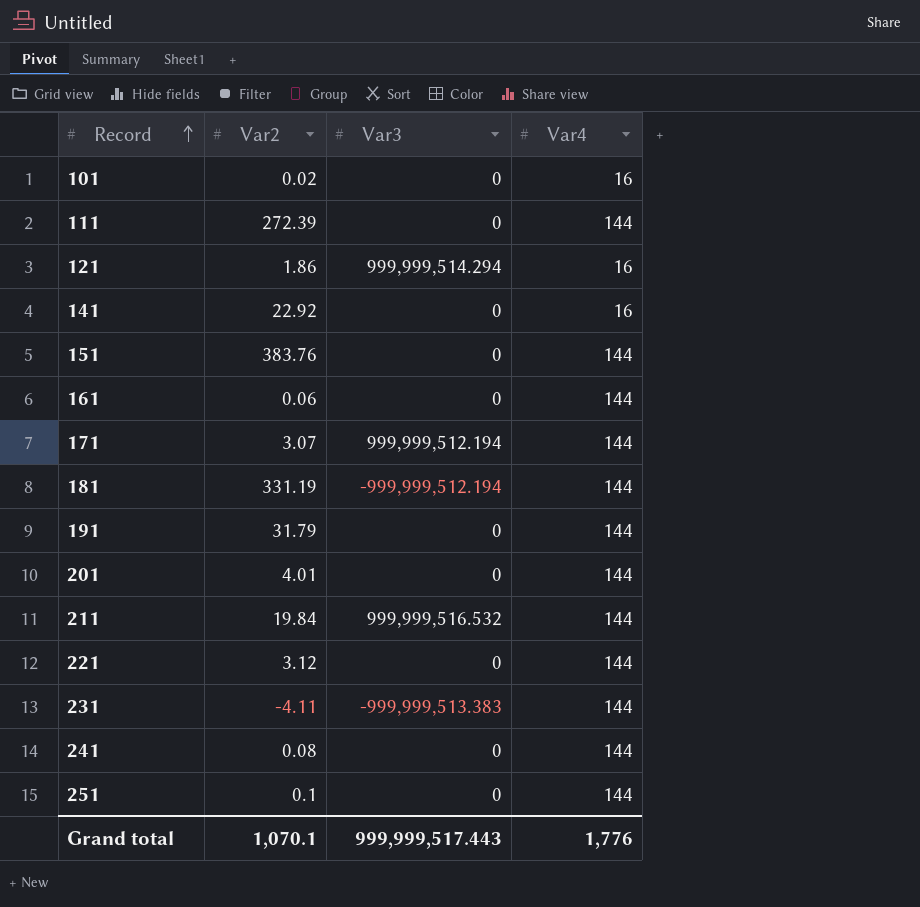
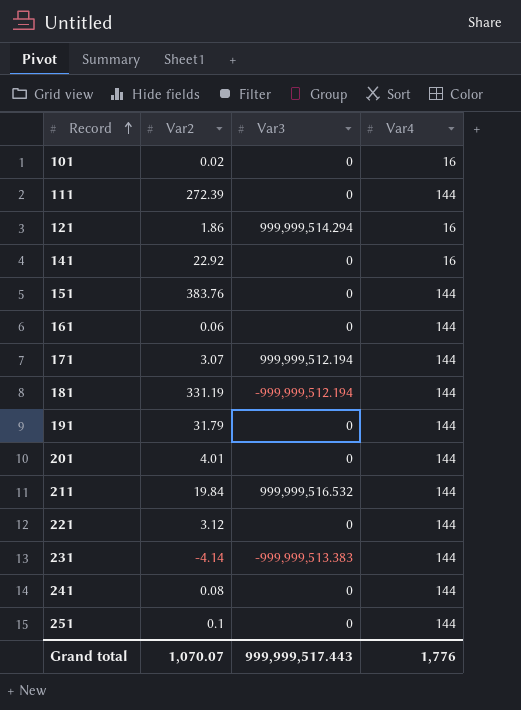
231 | Var2: -4.11 -> -4.14
Grand total | Var2: 1,070.1 -> 1,070.07

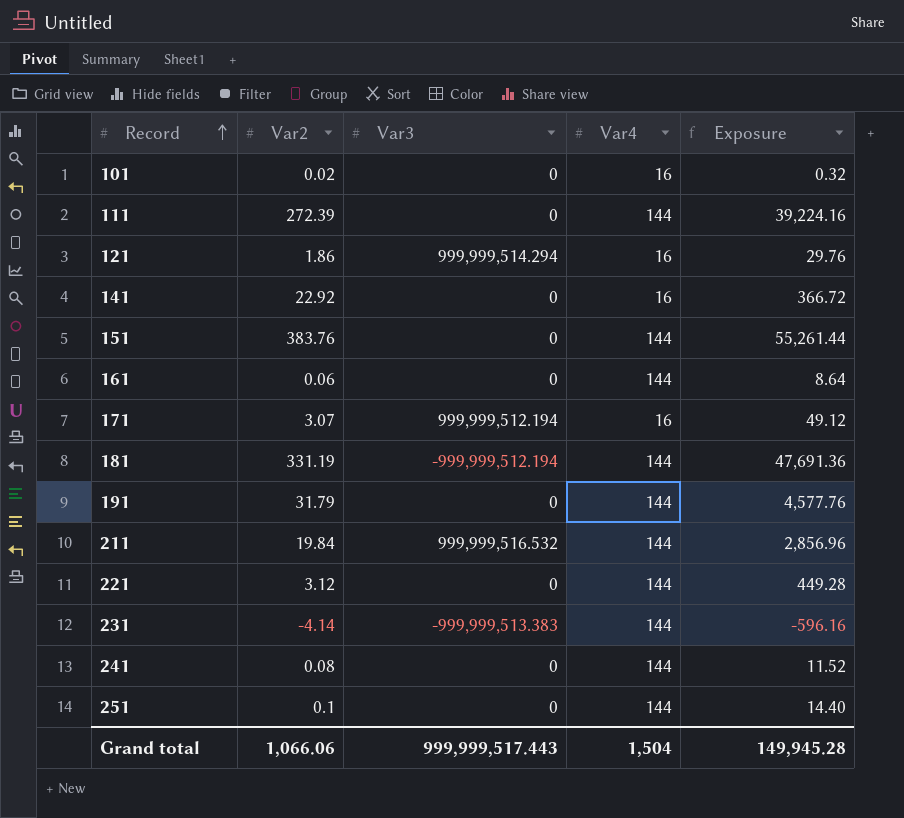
column Exposure | formula: none -> [Var2] * [Var4]
row 201: 4.01 | 0 | 144 -> none
171 | Var4: 144 -> 16
Grand total | Var2: 1,070.07 -> 1,066.06
Grand total | Var4: 1,776 -> 1,504

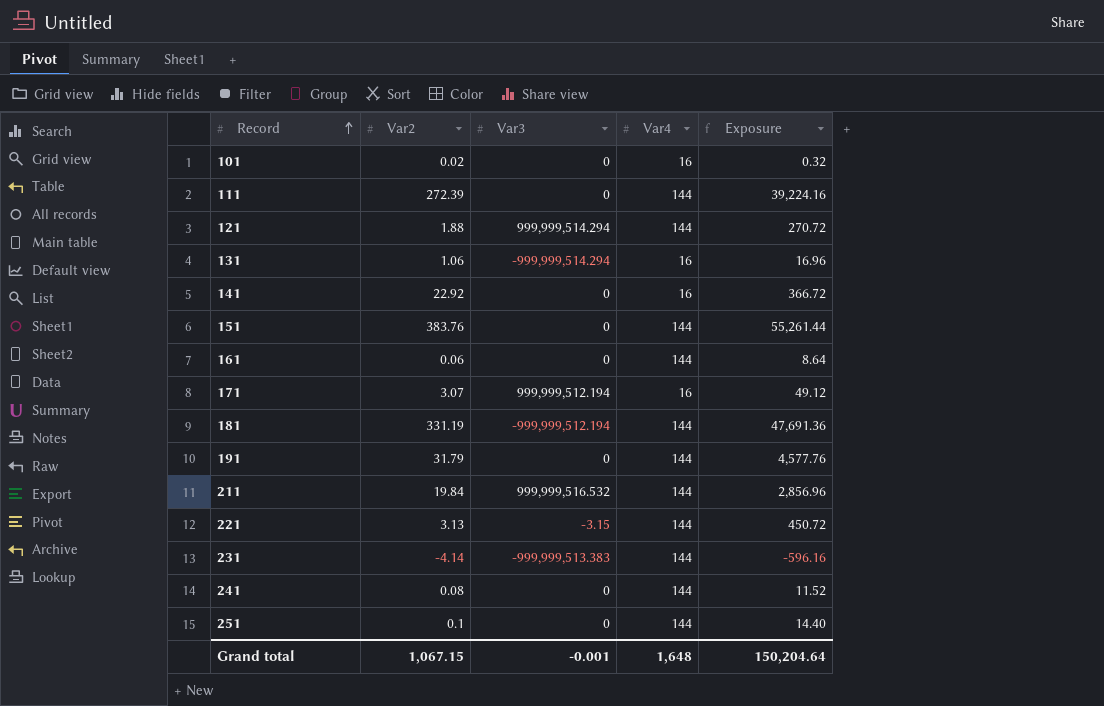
121 | Var2: 1.86 -> 1.88
121 | Var4: 16 -> 144
121 | Exposure: 29.76 -> 270.72
row 131: none -> 1.06 | -999,999,514.294 | 16 | 16.96
221 | Var2: 3.12 -> 3.13
221 | Var3: 0 -> -3.15
221 | Exposure: 449.28 -> 450.72
Grand total | Var2: 1,066.06 -> 1,067.15
Grand total | Var3: 999,999,517.443 -> -0.001
Grand total | Var4: 1,504 -> 1,648
Grand total | Exposure: 149,945.28 -> 150,204.64

